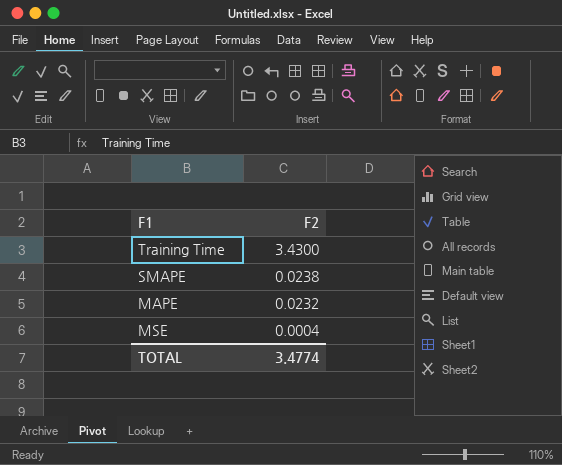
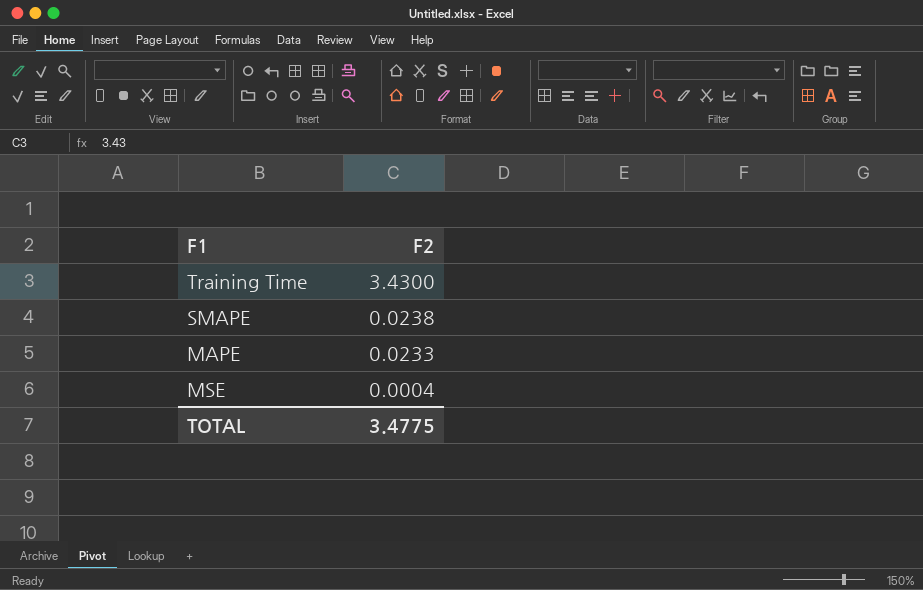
MAPE | F2: 0.0232 -> 0.0233
TOTAL | F2: 3.4774 -> 3.4775

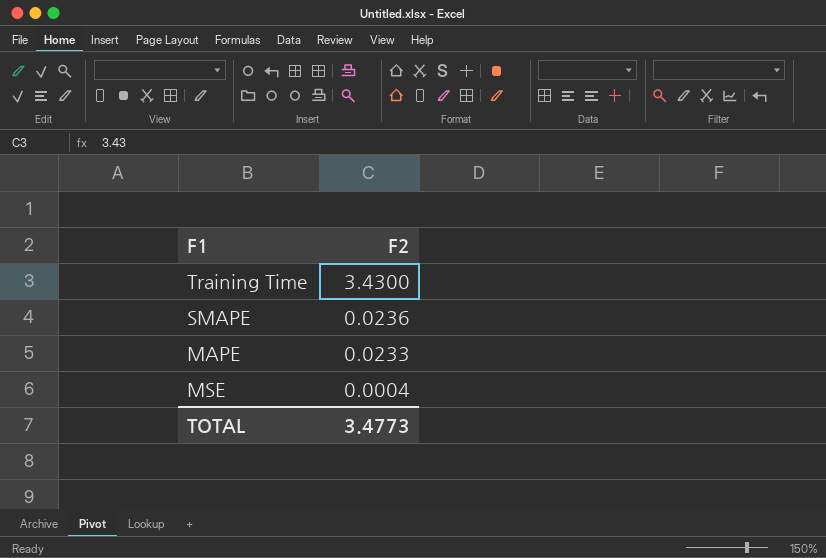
SMAPE | F2: 0.0238 -> 0.0236
TOTAL | F2: 3.4775 -> 3.4773

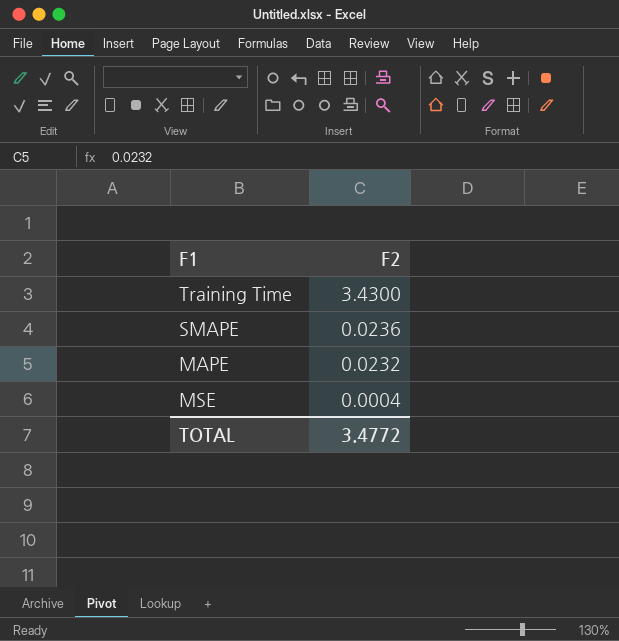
MAPE | F2: 0.0233 -> 0.0232
TOTAL | F2: 3.4773 -> 3.4772

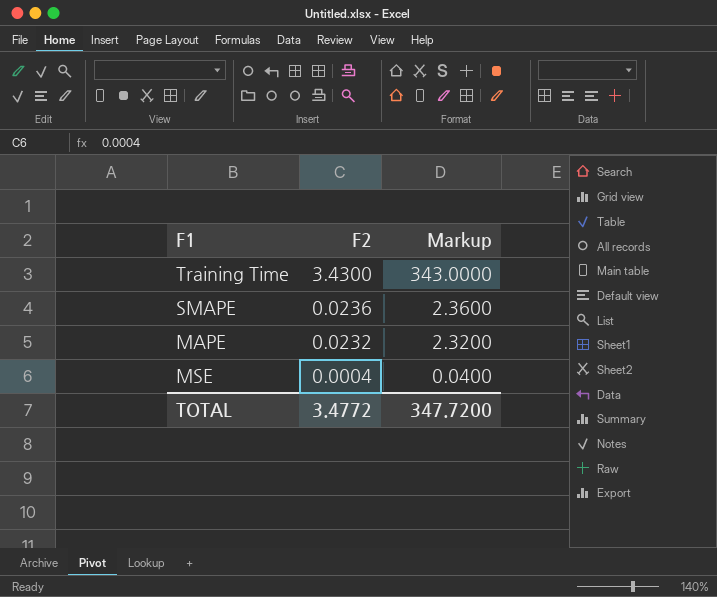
column Markup | formula: none -> [F2] * 100

